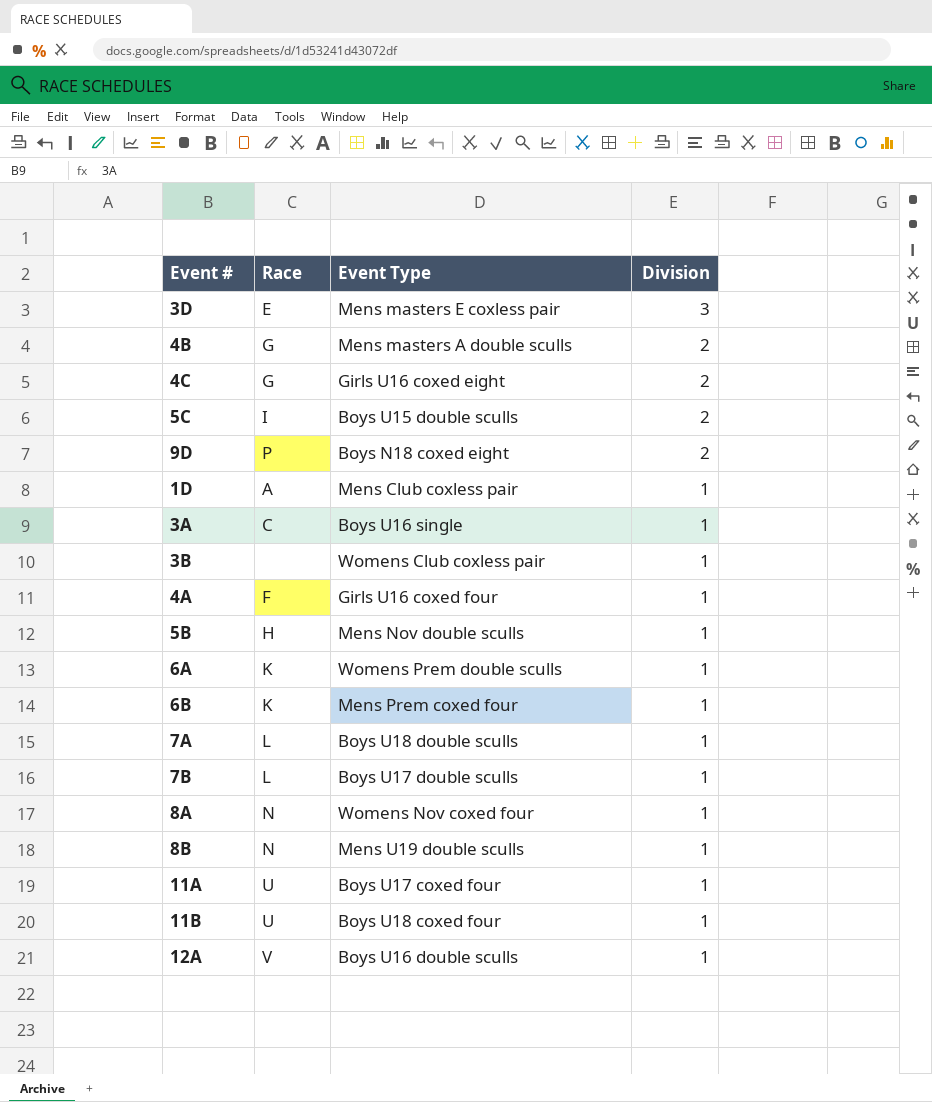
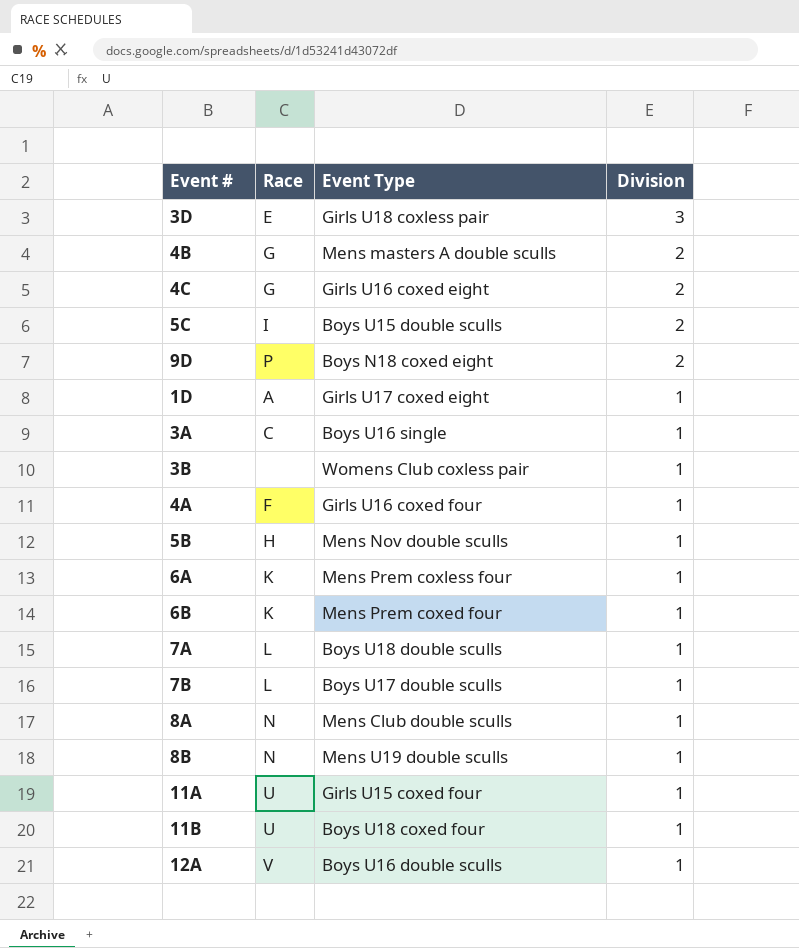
3D | Event Type: Mens masters E coxless pair -> Girls U18 coxless pair
1D | Event Type: Mens Club coxless pair -> Girls U17 coxed eight
6A | Event Type: Womens Prem double sculls -> Mens Prem coxless four
8A | Event Type: Womens Nov coxed four -> Mens Club double sculls
11A | Event Type: Boys U17 coxed four -> Girls U15 coxed four

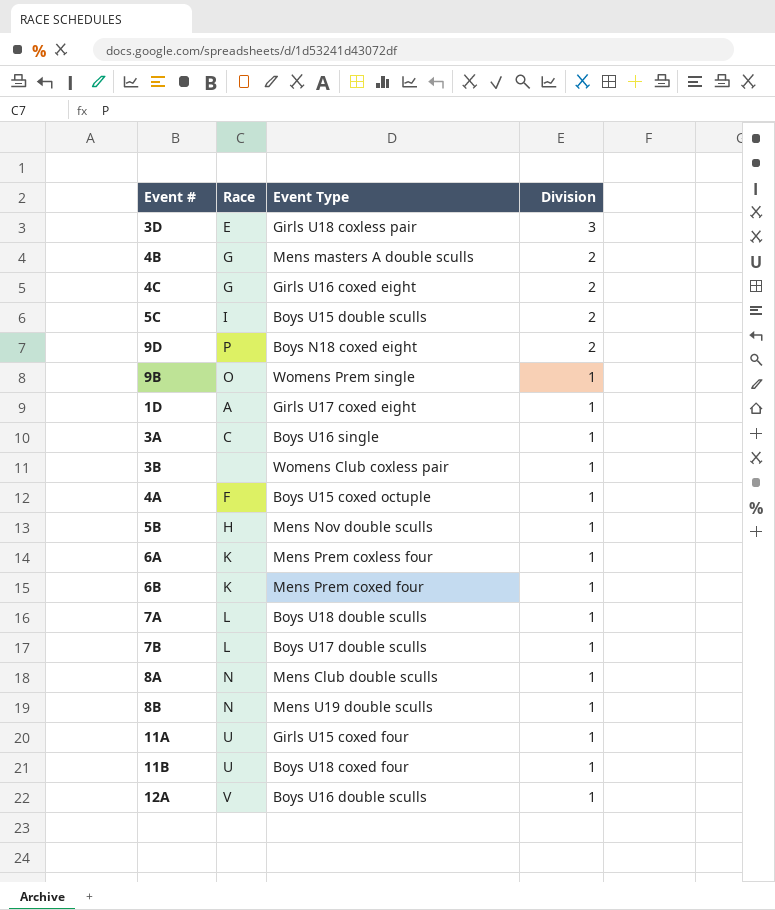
row 9B: none -> O | Womens Prem single | 1
4A | Event Type: Girls U16 coxed four -> Boys U15 coxed octuple

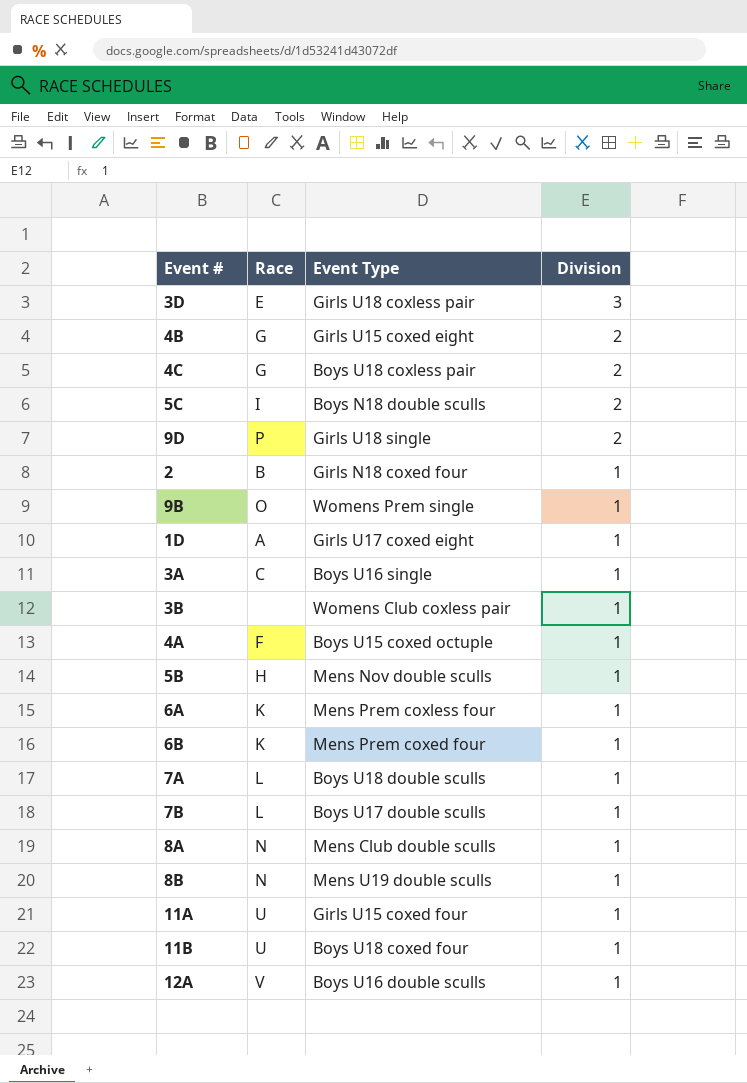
4B | Event Type: Mens masters A double sculls -> Girls U15 coxed eight
4C | Event Type: Girls U16 coxed eight -> Boys U18 coxless pair
5C | Event Type: Boys U15 double sculls -> Boys N18 double sculls
9D | Event Type: Boys N18 coxed eight -> Girls U18 single
row 2: none -> B | Girls N18 coxed four | 1

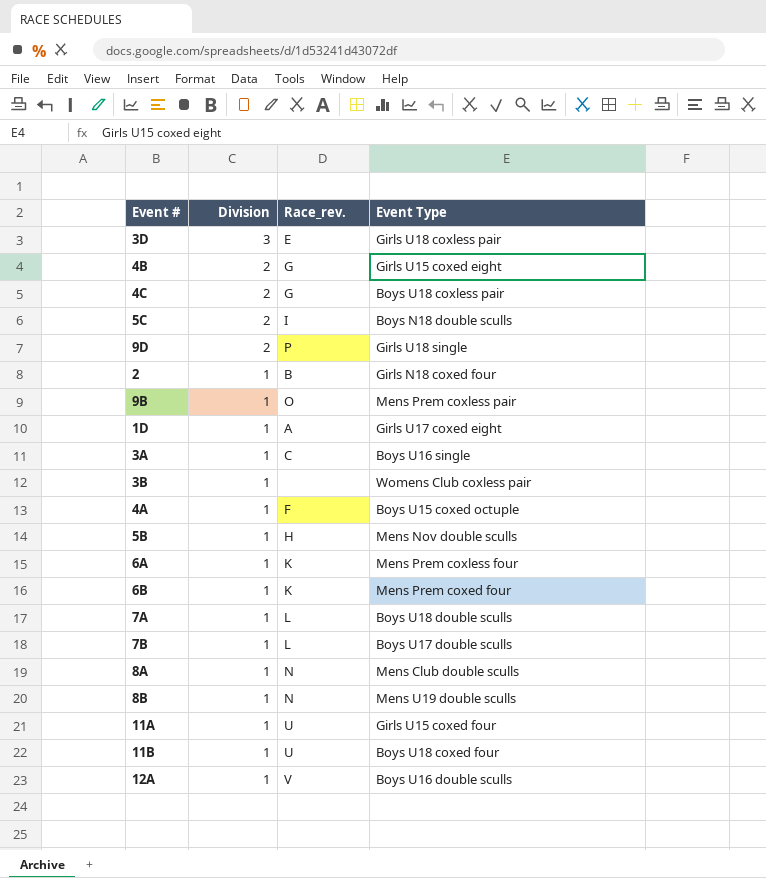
column Division | position: 4 -> 2
column name: Race -> Race_rev.
9B | Event Type: Womens Prem single -> Mens Prem coxless pair

